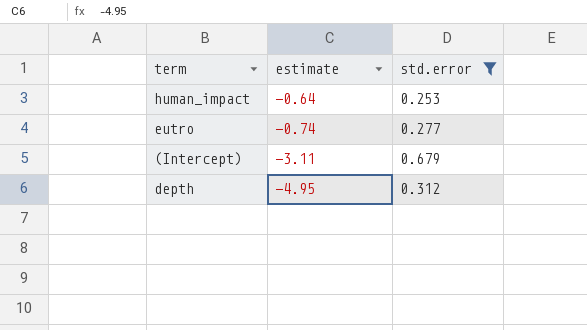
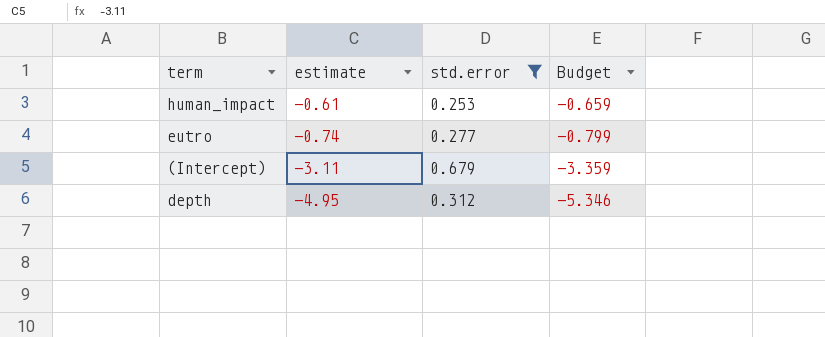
column Budget | formula: none -> [estimate] * 1.08
human_impact | estimate: -0.64 -> -0.61

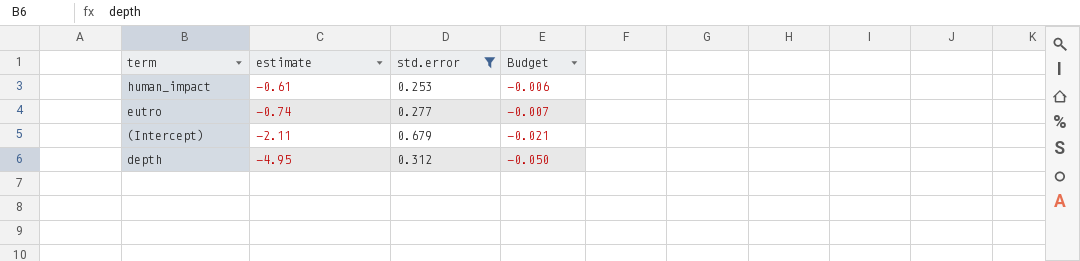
column Budget | formula: [estimate] * 1.08 -> [estimate] * 0.01
(Intercept) | estimate: -3.11 -> -2.11

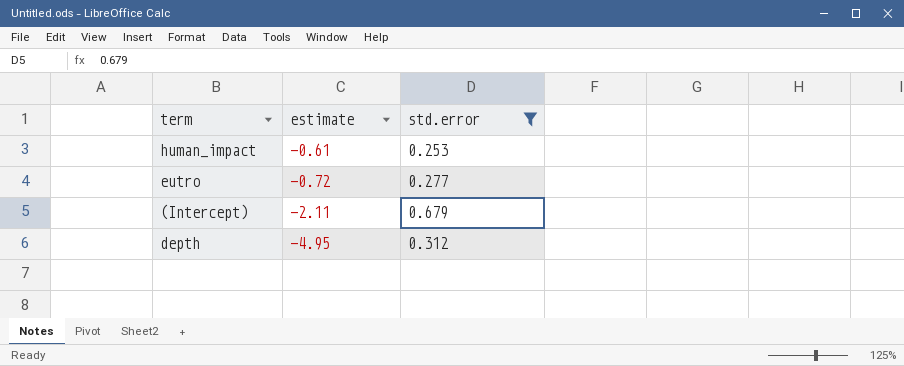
column Budget | formula: [estimate] * 0.01 -> none
eutro | estimate: -0.74 -> -0.72

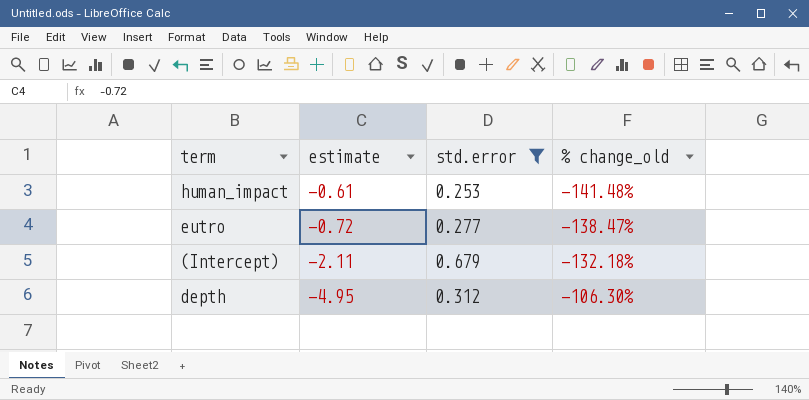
column % change_old | formula: none -> ([std.error] - [estimate]) / [estimate]

